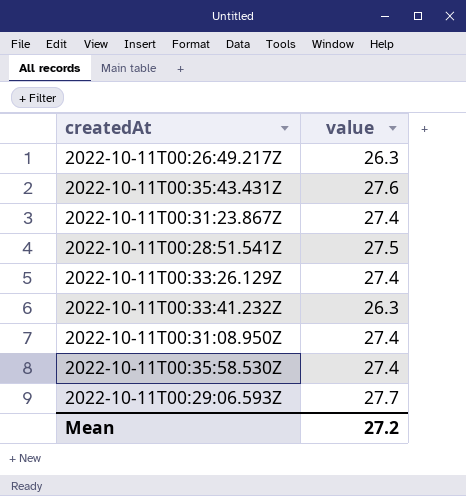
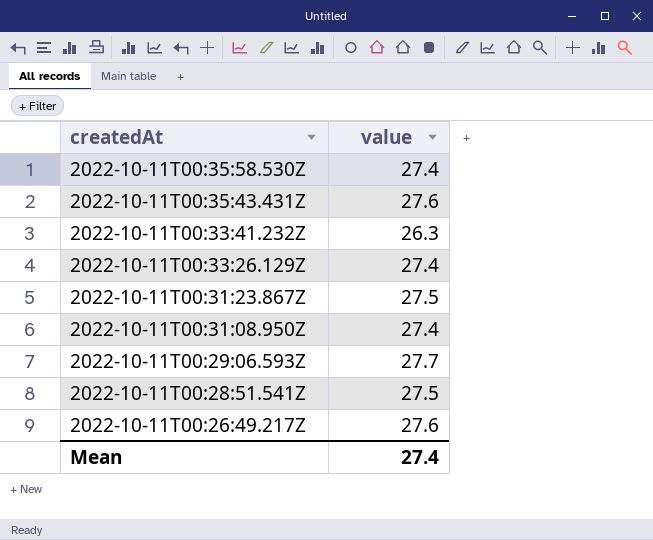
row order: none -> createdAt descending
2022-10-11T00:31:23.867Z | value: 27.4 -> 27.5
2022-10-11T00:26:49.217Z | value: 26.3 -> 27.6
Mean | value: 27.2 -> 27.4

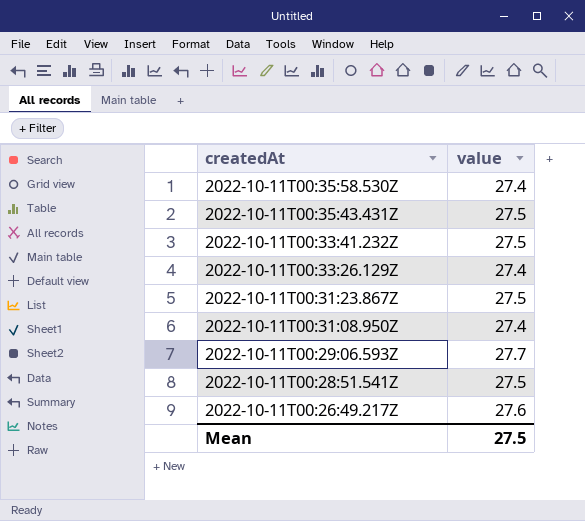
2022-10-11T00:35:43.431Z | value: 27.6 -> 27.5
2022-10-11T00:33:41.232Z | value: 26.3 -> 27.5
Mean | value: 27.4 -> 27.5

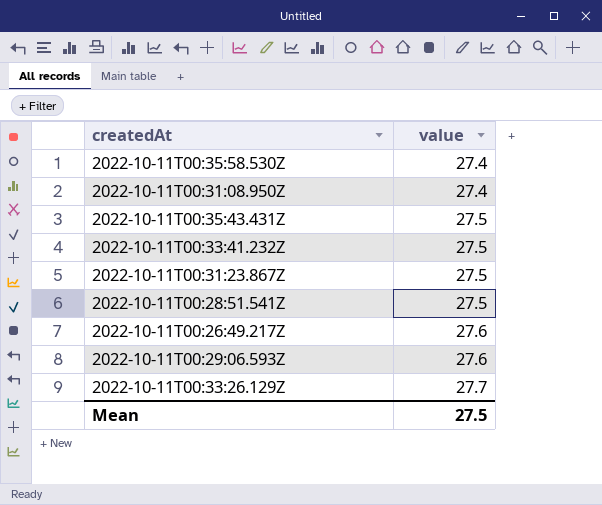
row order: createdAt descending -> value ascending
2022-10-11T00:29:06.593Z | value: 27.7 -> 27.6
2022-10-11T00:33:26.129Z | value: 27.4 -> 27.7

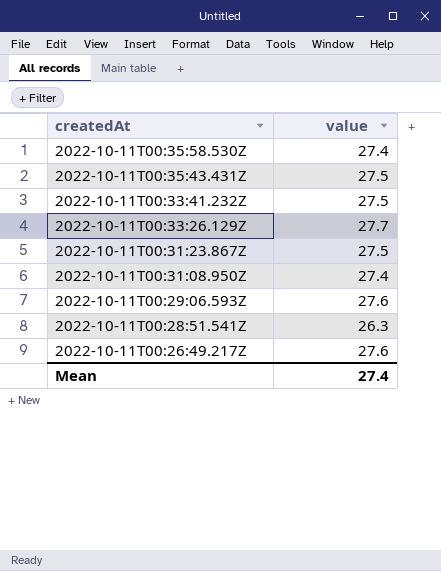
row order: value ascending -> createdAt descending
2022-10-11T00:28:51.541Z | value: 27.5 -> 26.3
Mean | value: 27.5 -> 27.4

